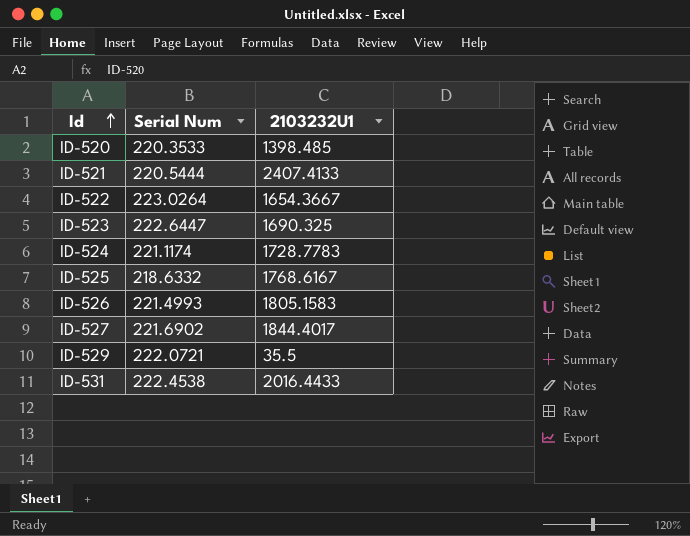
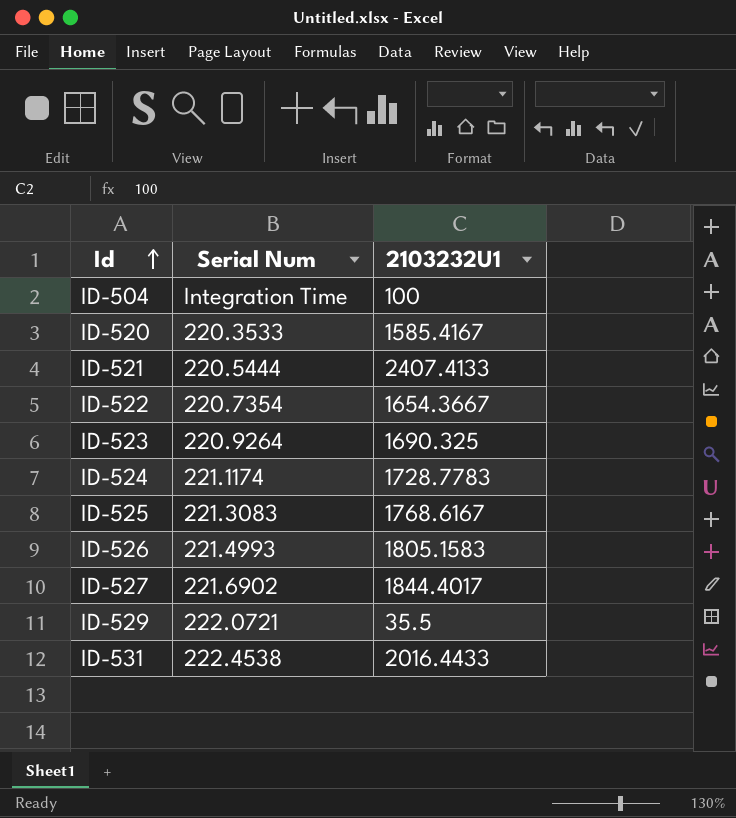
row ID-504: none -> Integration Time | 100
ID-520 | 2103232U1: 1398.485 -> 1585.4167
ID-522 | Serial Num: 223.0264 -> 220.7354
ID-523 | Serial Num: 222.6447 -> 220.9264
ID-525 | Serial Num: 218.6332 -> 221.3083

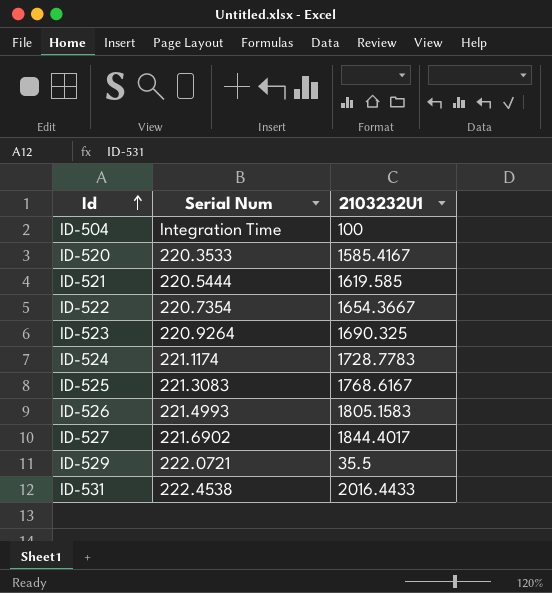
ID-521 | 2103232U1: 2407.4133 -> 1619.585

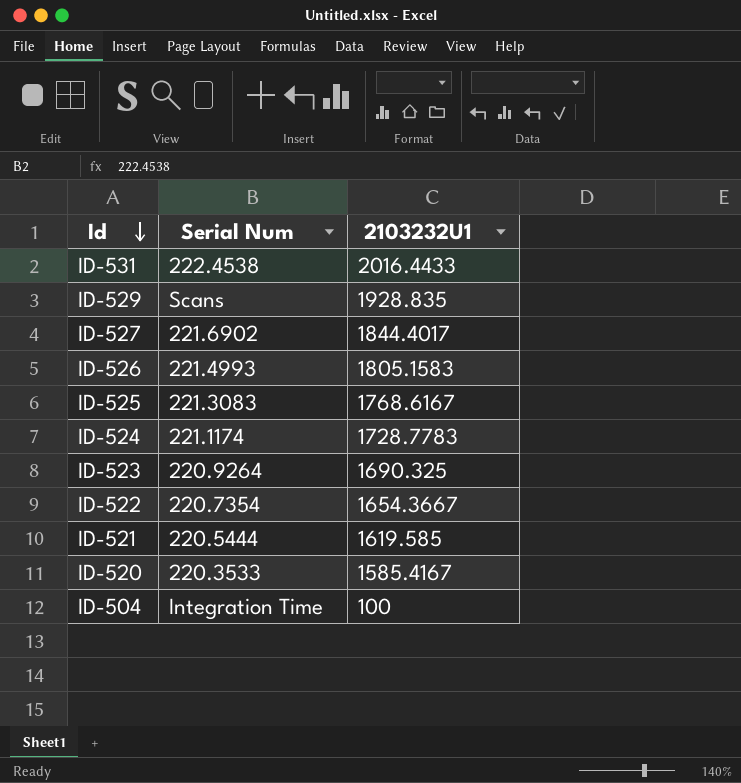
row order: Id ascending -> Id descending
ID-529 | Serial Num: 222.0721 -> Scans
ID-529 | 2103232U1: 35.5 -> 1928.835

